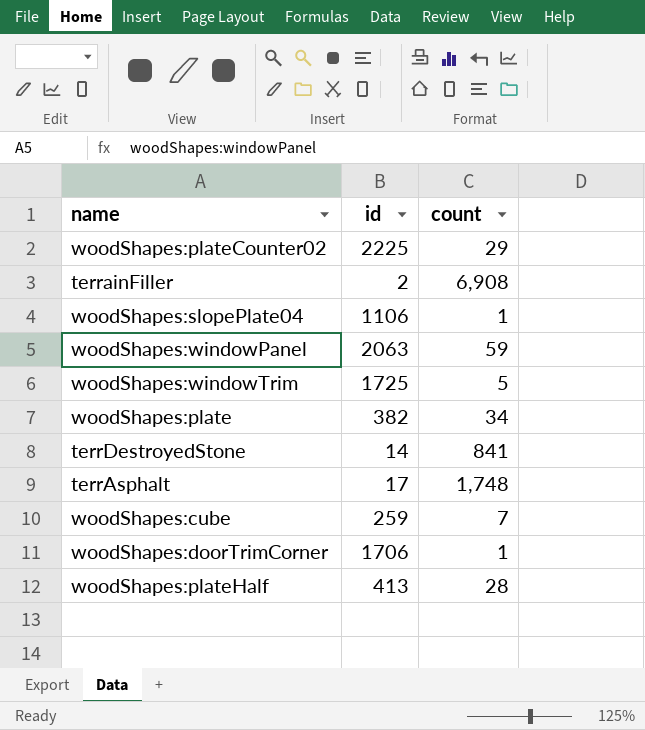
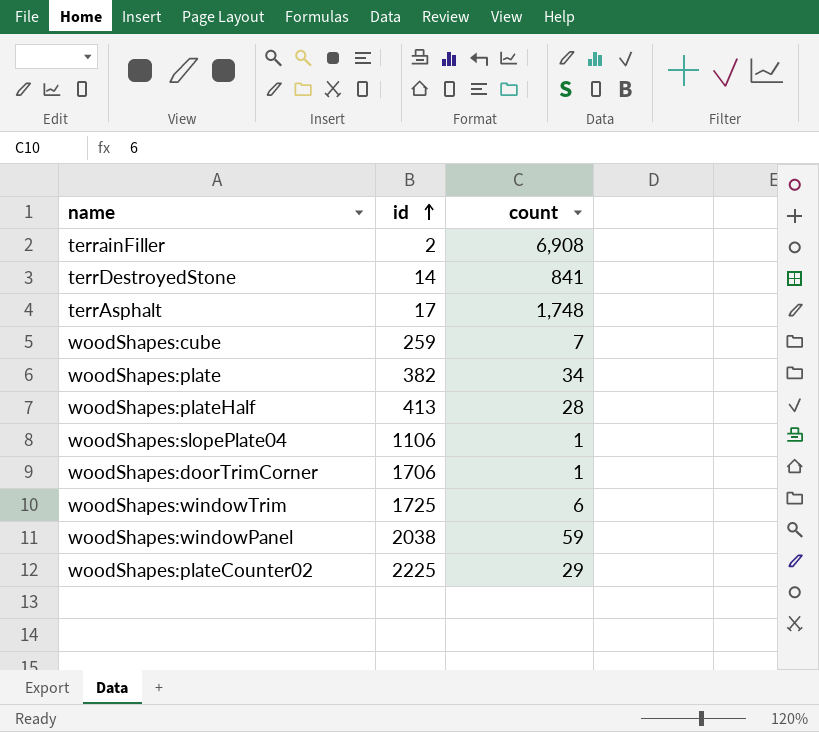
row order: none -> id ascending
woodShapes:windowTrim | count: 5 -> 6
woodShapes:windowPanel | id: 2063 -> 2038

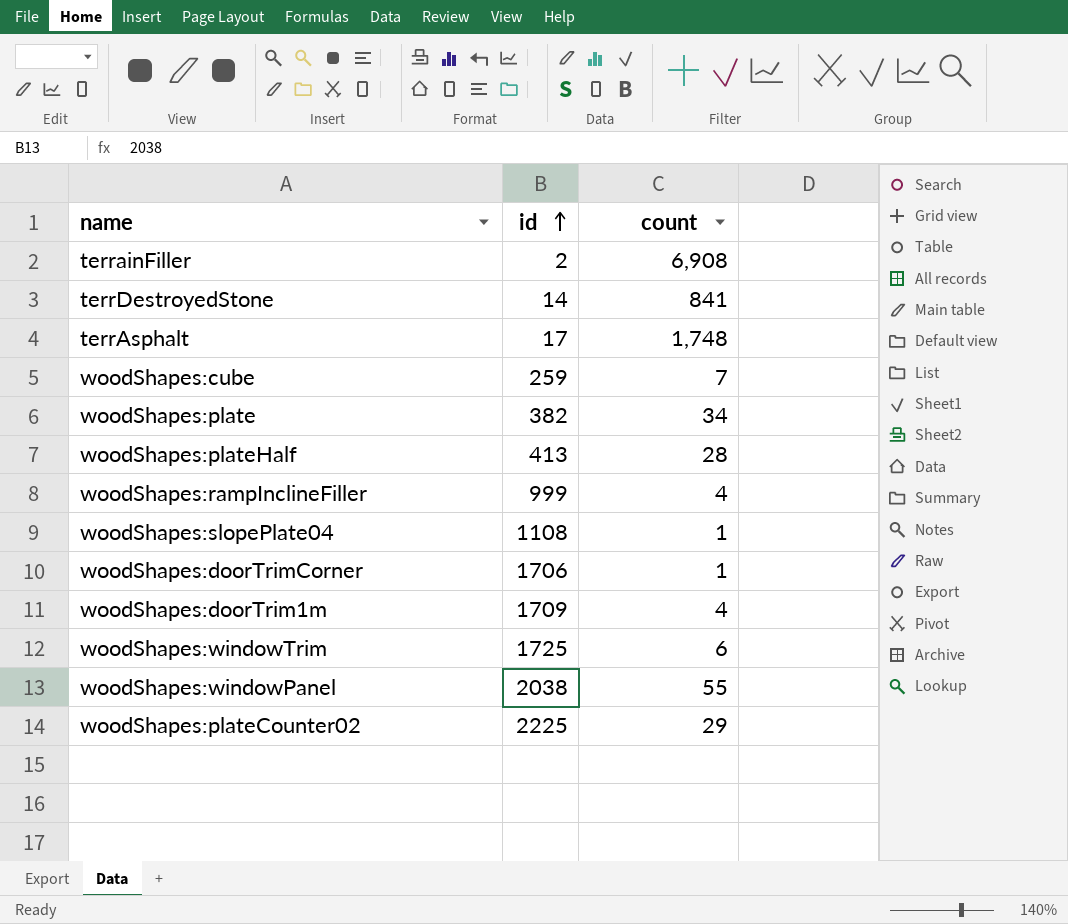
row woodShapes:rampInclineFiller: none -> 999 | 4
woodShapes:slopePlate04 | id: 1106 -> 1108
row woodShapes:doorTrim1m: none -> 1709 | 4
woodShapes:windowPanel | count: 59 -> 55

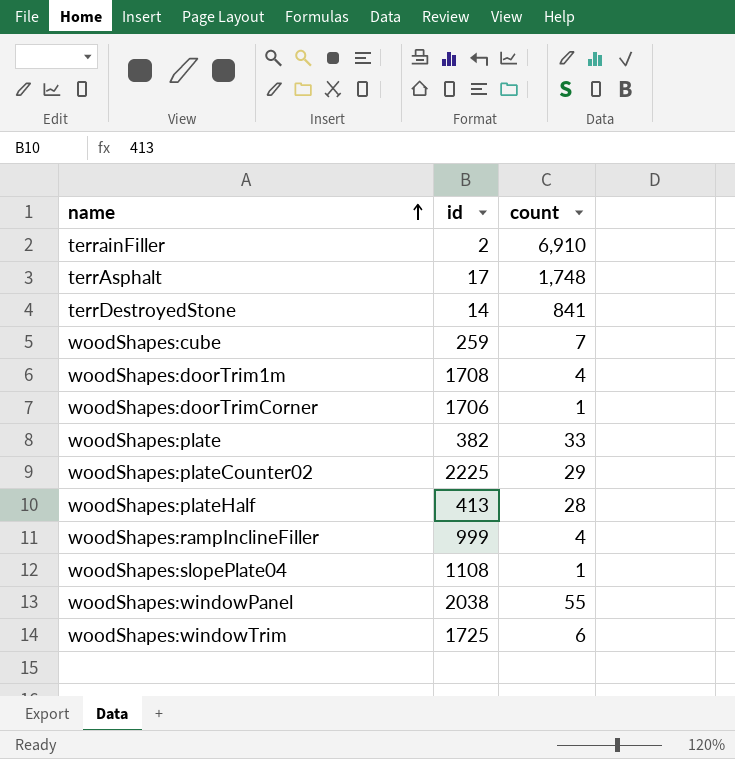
row order: id ascending -> name ascending
terrainFiller | count: 6,908 -> 6,910
woodShapes:doorTrim1m | id: 1709 -> 1708
woodShapes:plate | count: 34 -> 33

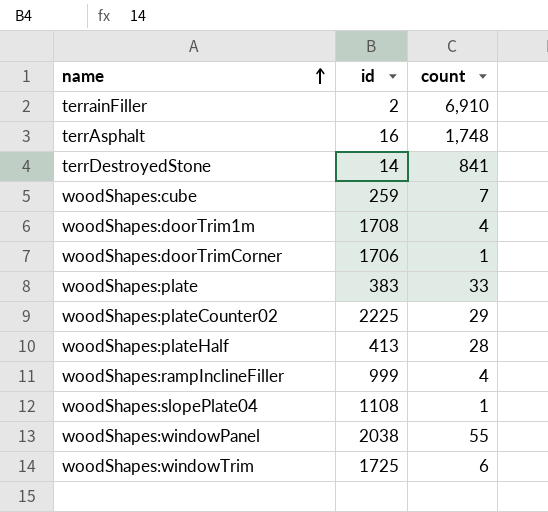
terrAsphalt | id: 17 -> 16
woodShapes:plate | id: 382 -> 383

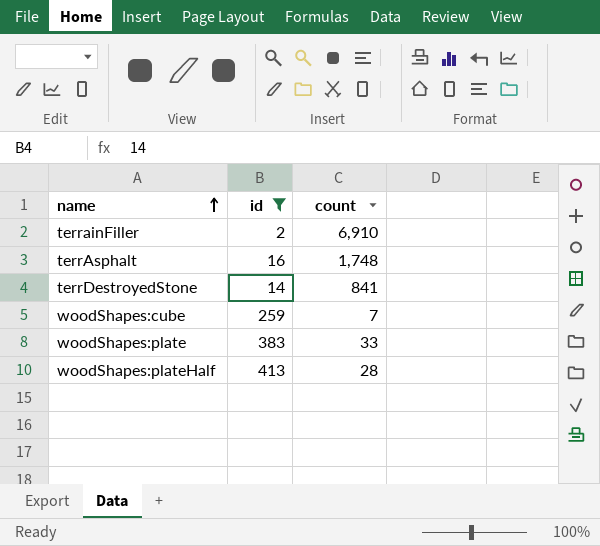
filter: none -> id <= 413

